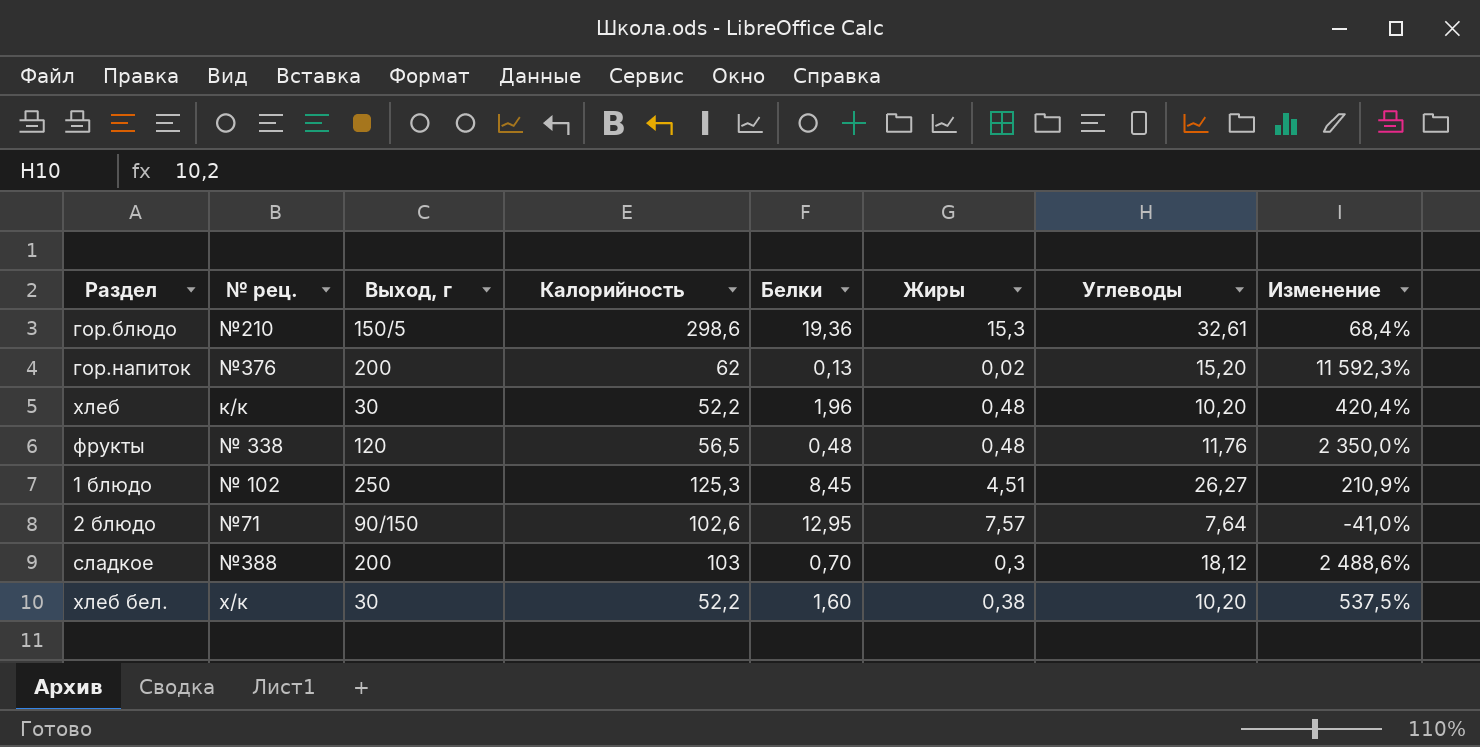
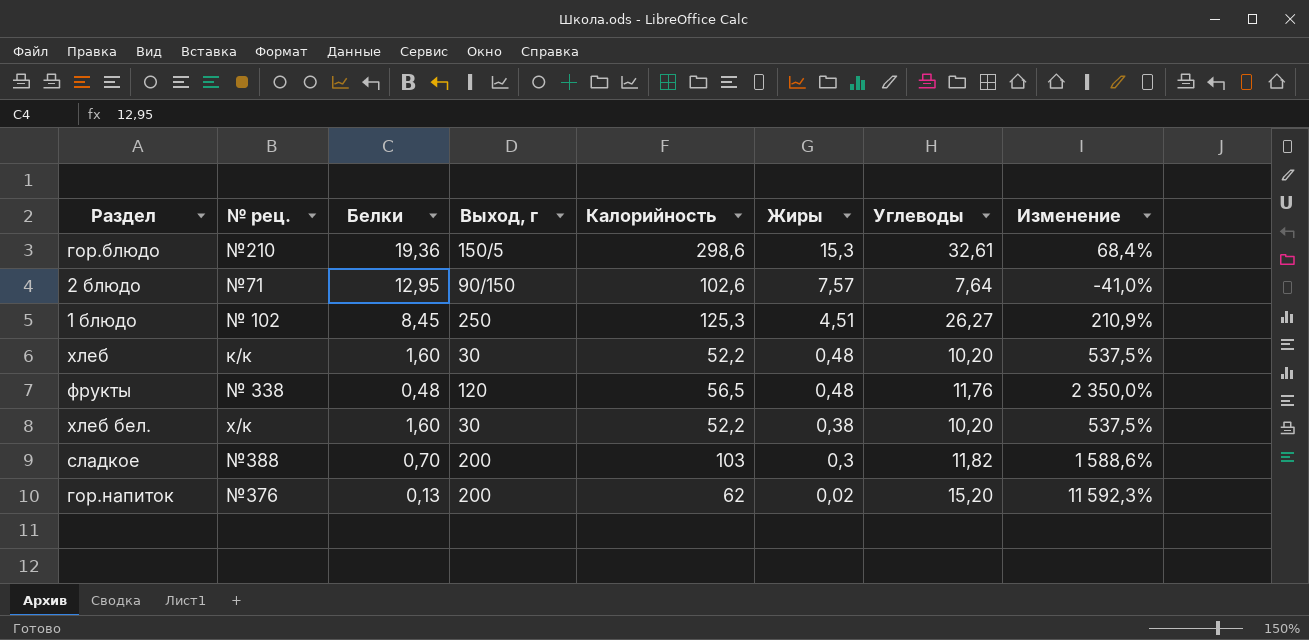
row order: none -> Жиры descending
column Белки | position: 5 -> 3
хлеб | Белки: 1,96 -> 1,60
хлеб | Изменение: 420,4% -> 537,5%
сладкое | Углеводы: 18,12 -> 11,82
сладкое | Изменение: 2 488,6% -> 1 588,6%

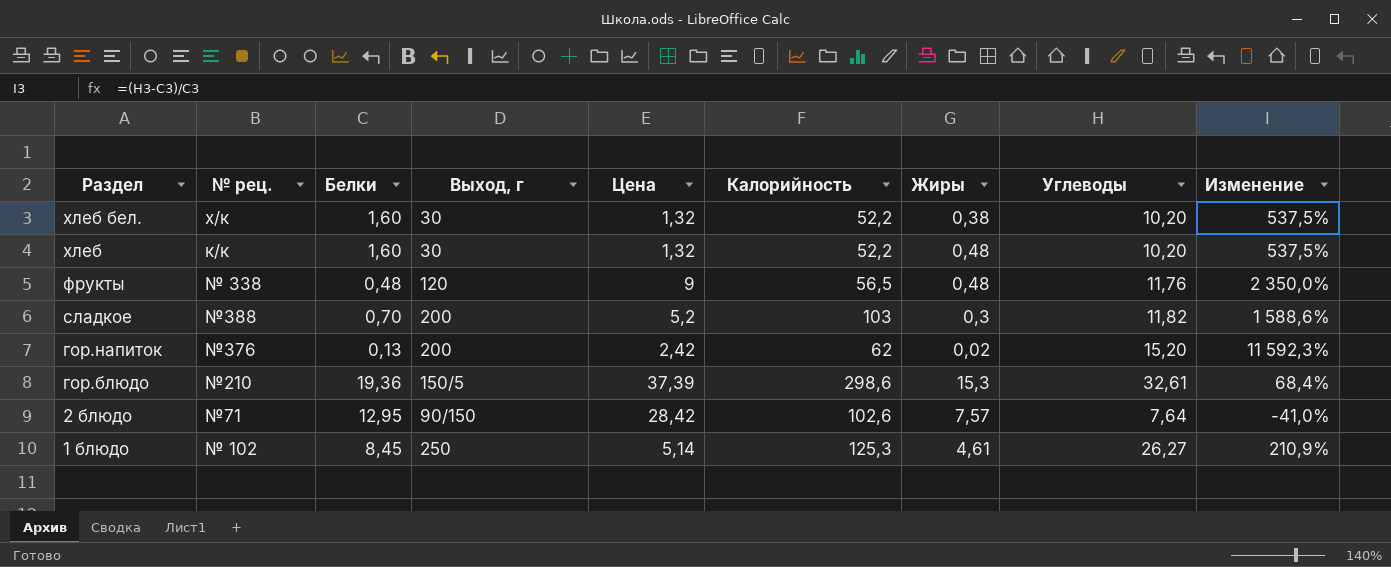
row order: Жиры descending -> Раздел descending
column Цена | position: none -> 5
1 блюдо | Жиры: 4,51 -> 4,61

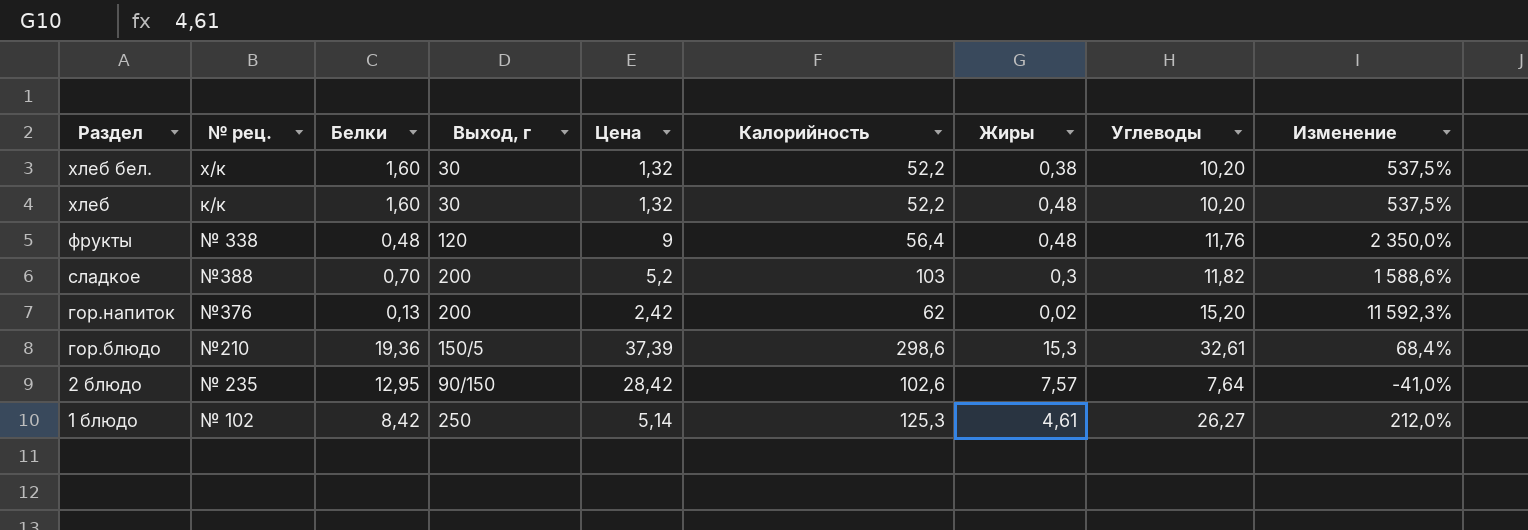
фрукты | Калорийность: 56,5 -> 56,4
2 блюдо | № рец.: №71 -> № 235
1 блюдо | Белки: 8,45 -> 8,42
1 блюдо | Изменение: 210,9% -> 212,0%

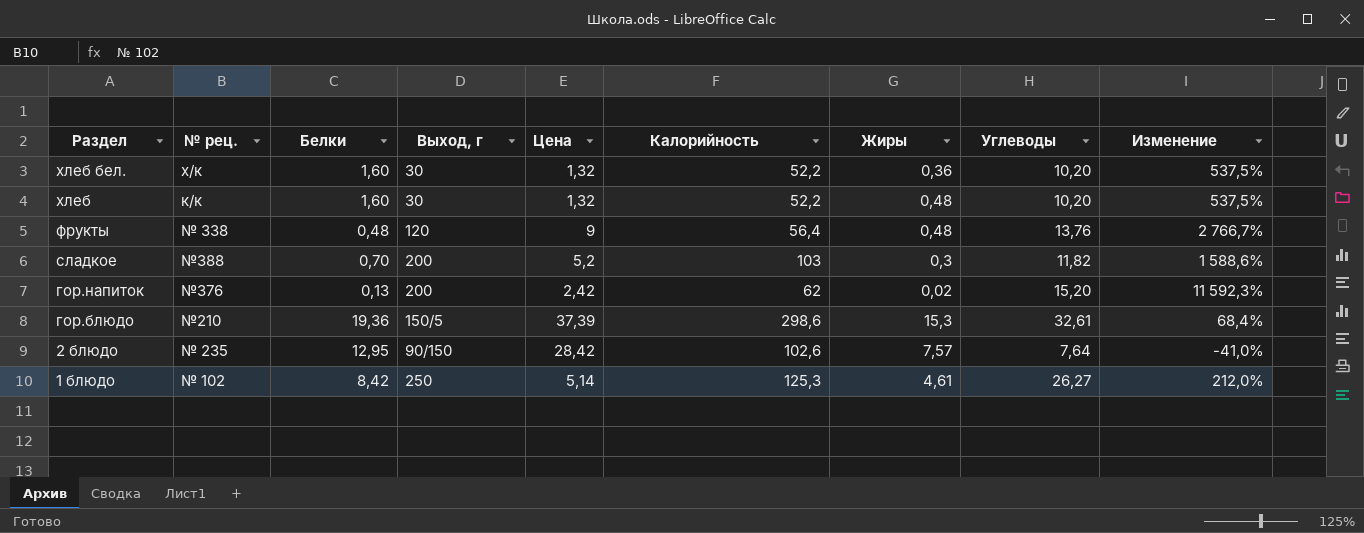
хлеб бел. | Жиры: 0,38 -> 0,36
фрукты | Углеводы: 11,76 -> 13,76
фрукты | Изменение: 2 350,0% -> 2 766,7%

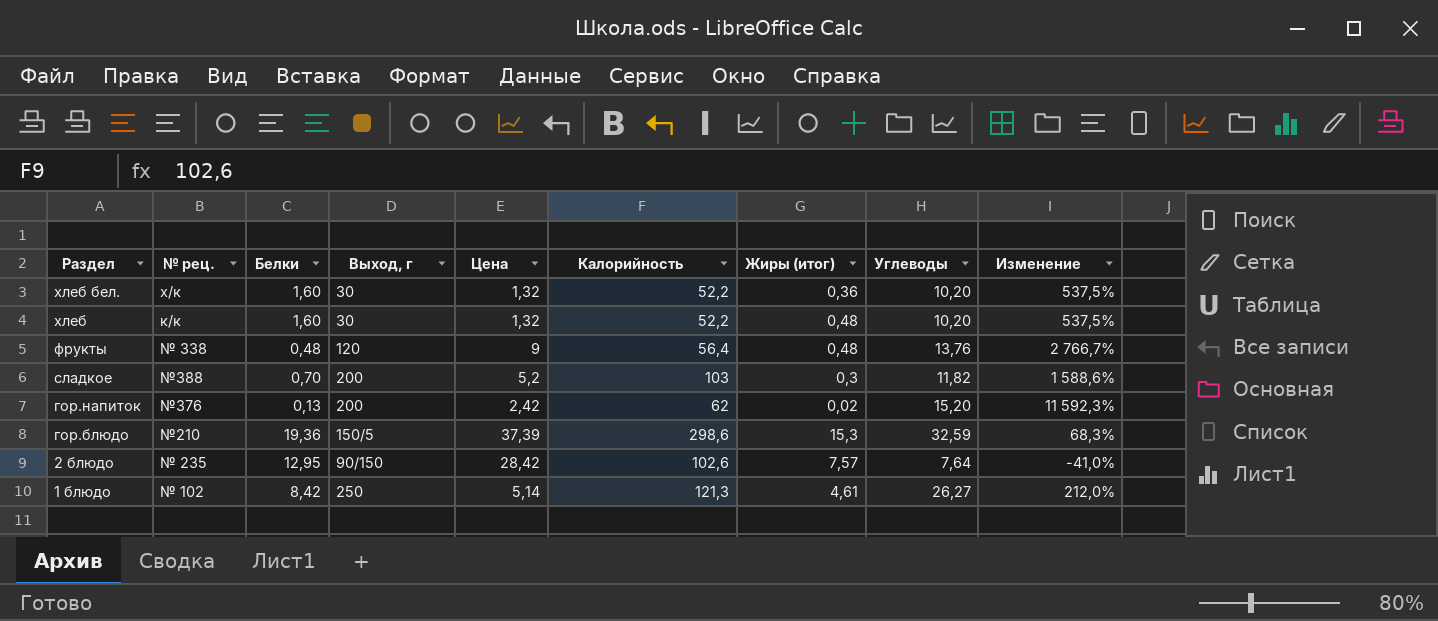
column name: Жиры -> Жиры (итог)
гор.блюдо | Углеводы: 32,61 -> 32,59
гор.блюдо | Изменение: 68,4% -> 68,3%
1 блюдо | Калорийность: 125,3 -> 121,3

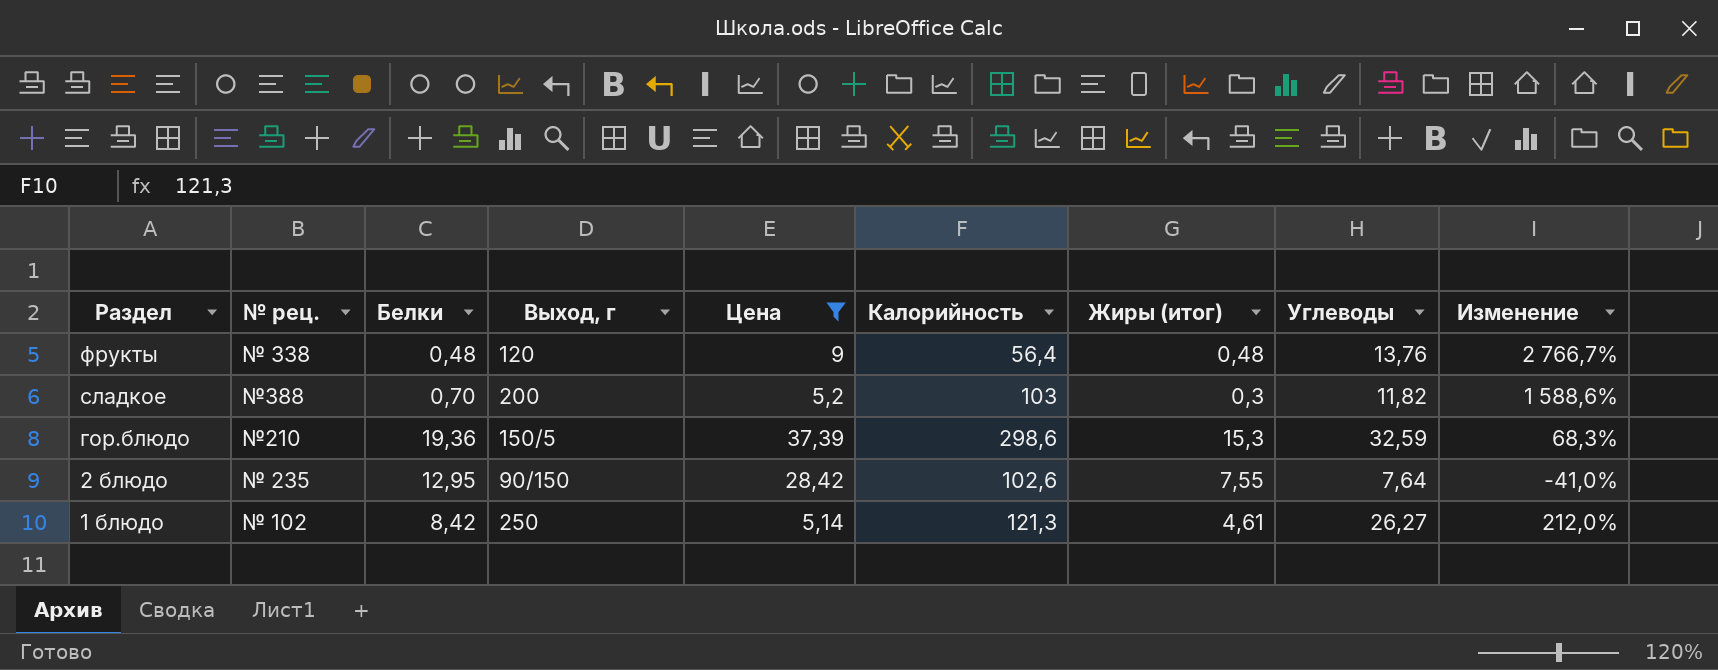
filter: none -> Цена >= 5,14
2 блюдо | Жиры (итог): 7,57 -> 7,55

